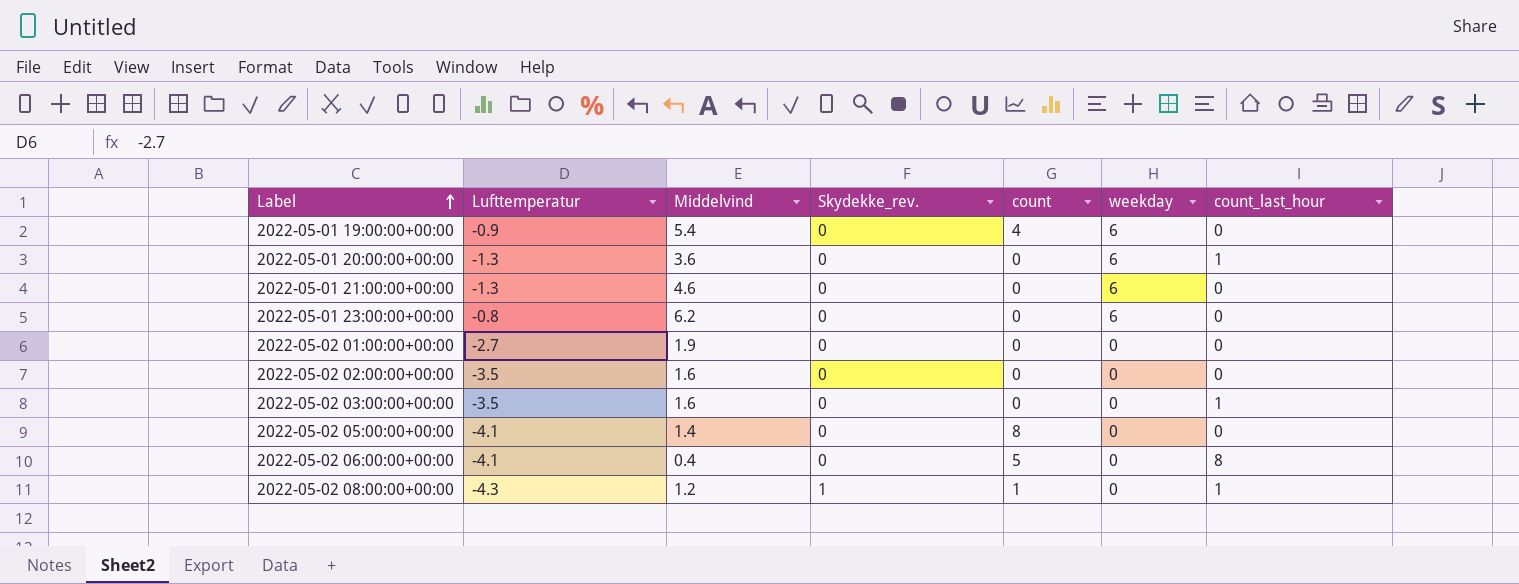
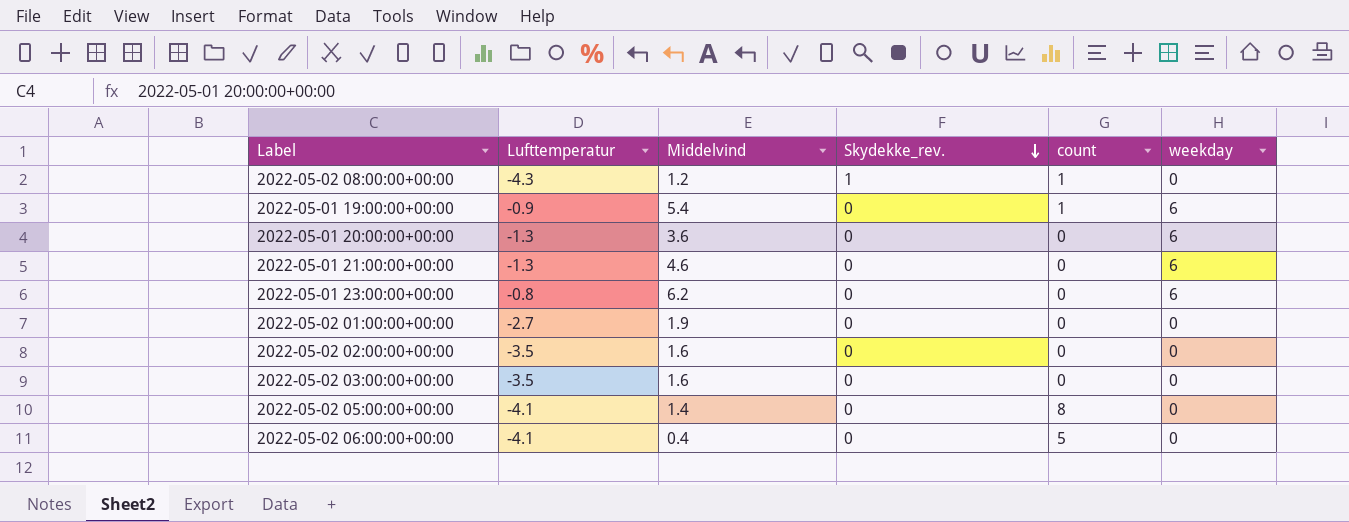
row order: Label ascending -> Skydekke_rev. descending
column count_last_hour | position: 7 -> none
2022-05-01 19:00:00+00:00 | count: 4 -> 1

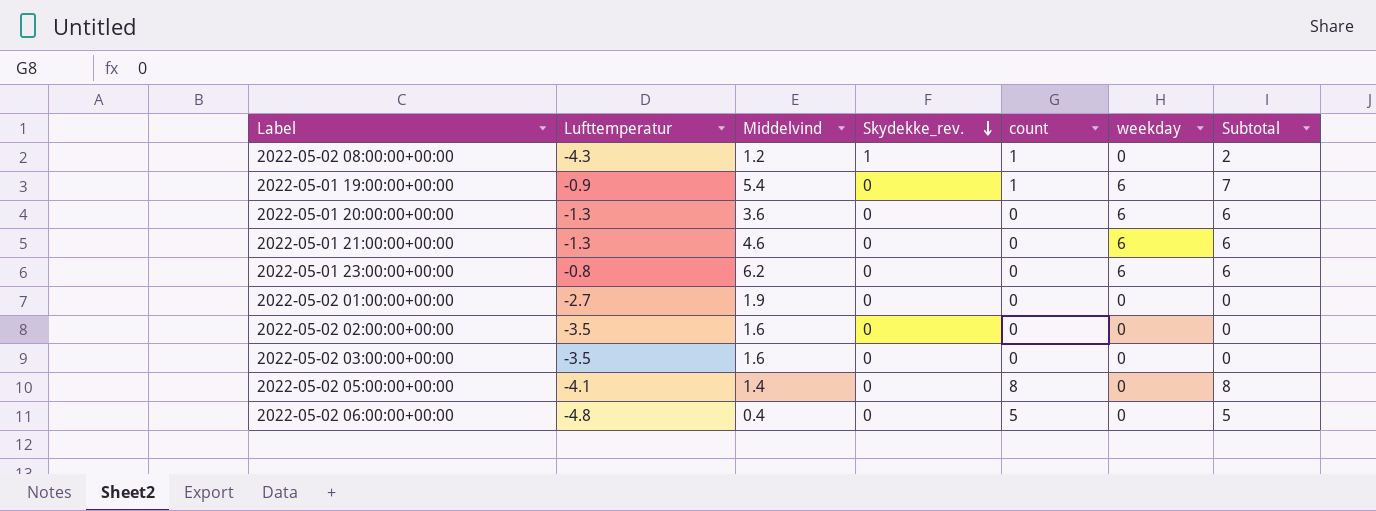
column Subtotal | formula: none -> [Skydekke_rev.] + [count] + [weekday]
2022-05-02 06:00:00+00:00 | Lufttemperatur: -4.1 -> -4.8

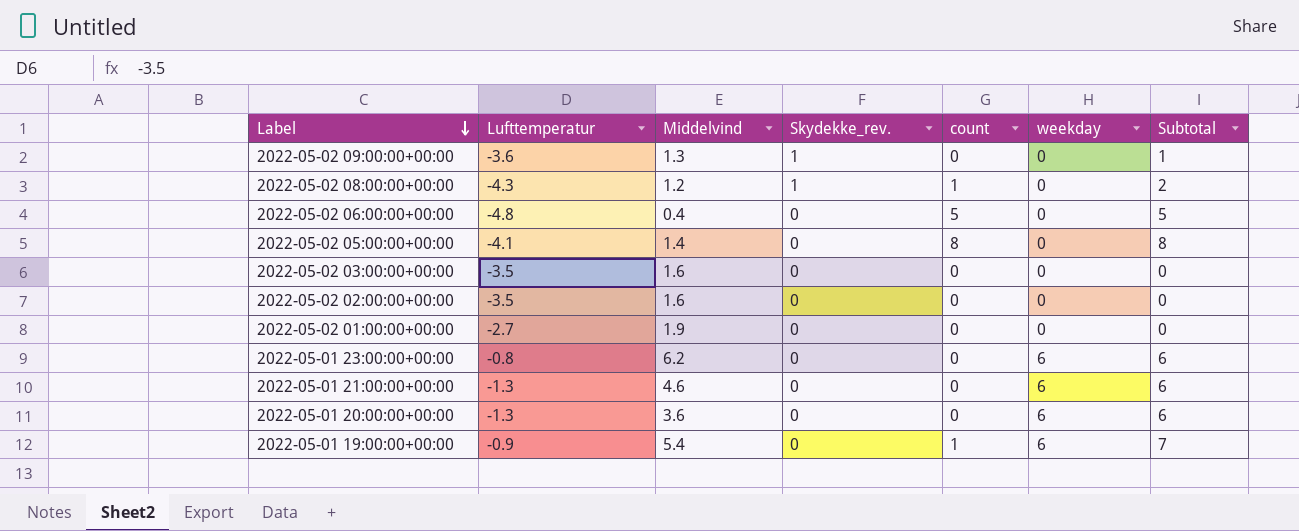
row order: Skydekke_rev. descending -> Label descending
row 2022-05-02 09:00:00+00:00: none -> -3.6 | 1.3 | 1 | 0 | 0 | 1

